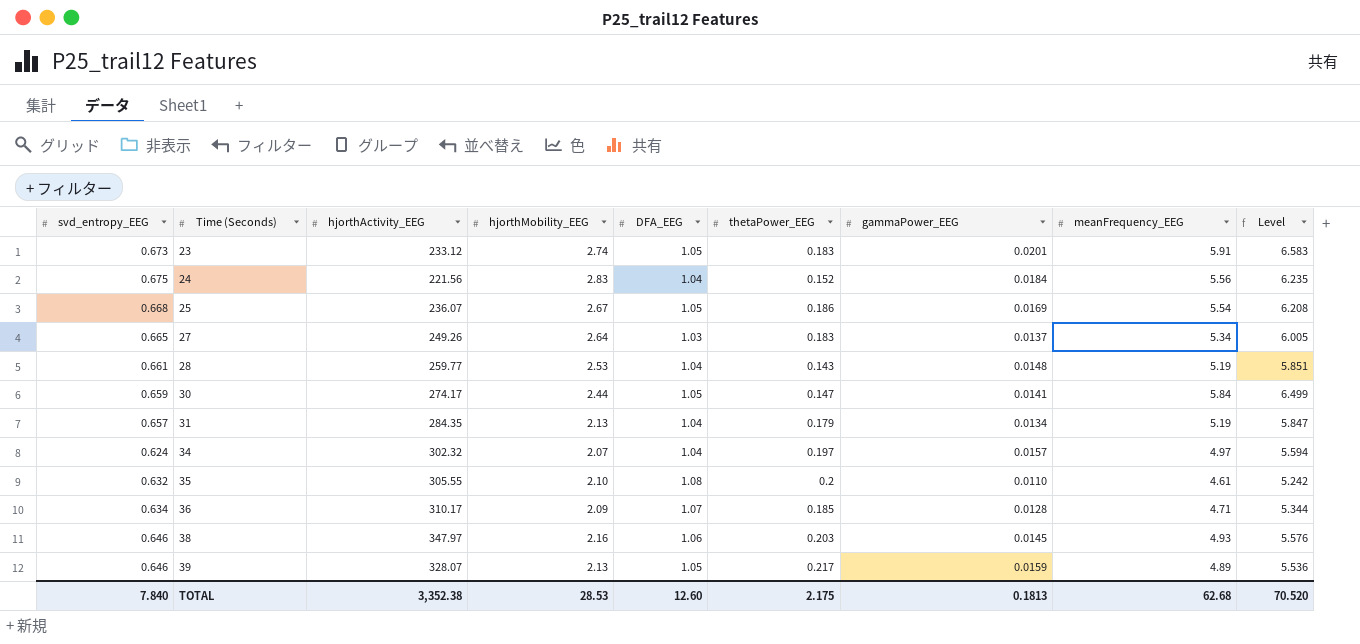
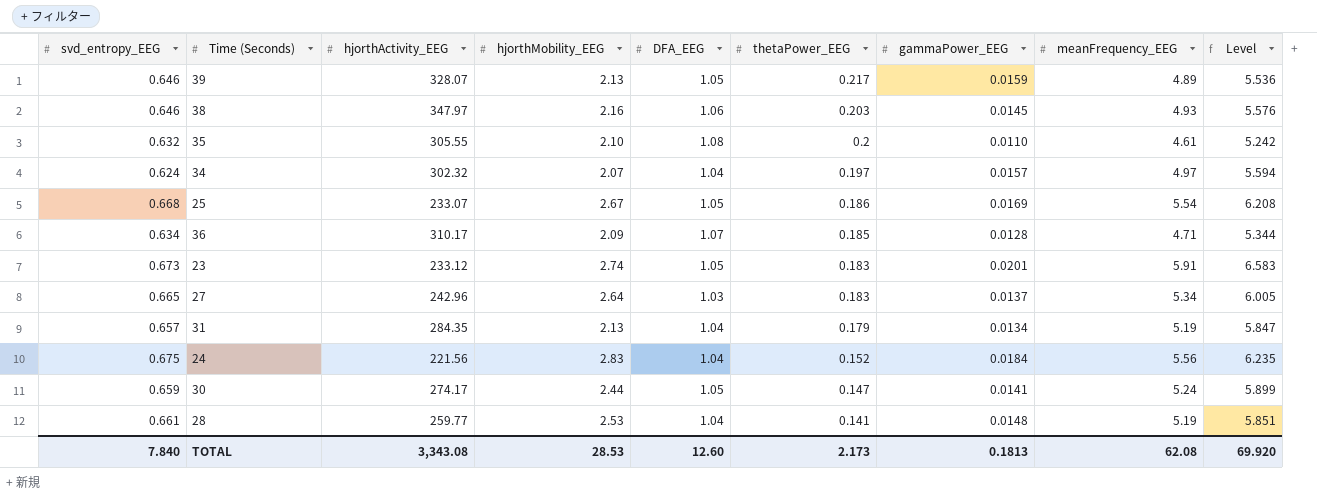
row order: Time (Seconds) ascending -> thetaPower_EEG descending
25 | hjorthActivity_EEG: 236.07 -> 233.07
27 | hjorthActivity_EEG: 249.26 -> 242.96
30 | meanFrequency_EEG: 5.84 -> 5.24
30 | Level: 6.499 -> 5.899
28 | thetaPower_EEG: 0.143 -> 0.141
TOTAL | hjorthActivity_EEG: 3,352.38 -> 3,343.08
TOTAL | thetaPower_EEG: 2.175 -> 2.173
TOTAL | meanFrequency_EEG: 62.68 -> 62.08
TOTAL | Level: 70.520 -> 69.920

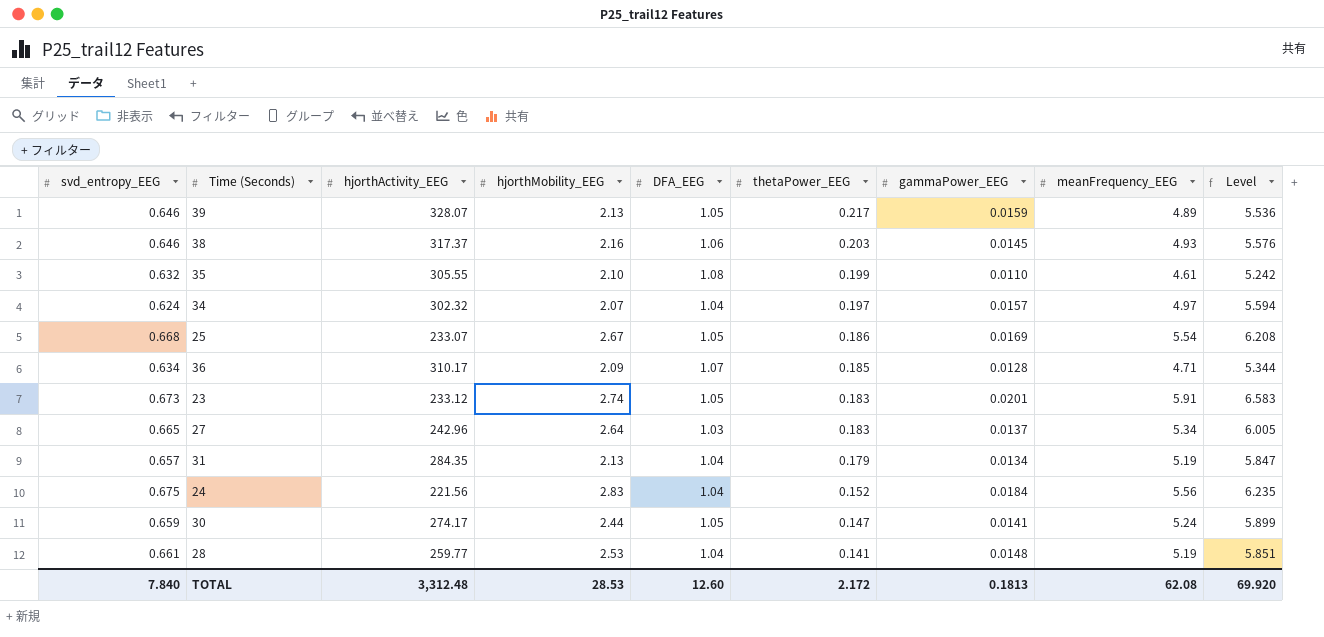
38 | hjorthActivity_EEG: 347.97 -> 317.37
35 | thetaPower_EEG: 0.2 -> 0.199
TOTAL | hjorthActivity_EEG: 3,343.08 -> 3,312.48
TOTAL | thetaPower_EEG: 2.173 -> 2.172

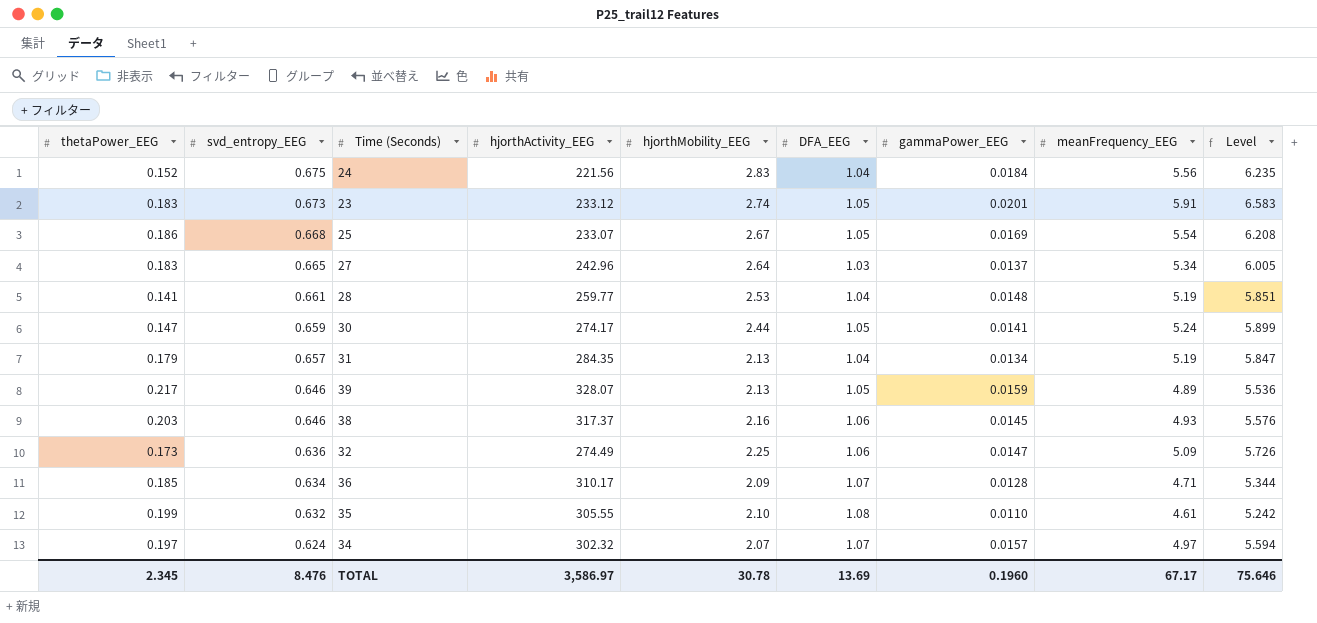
row order: thetaPower_EEG descending -> svd_entropy_EEG descending
column thetaPower_EEG | position: 6 -> 1
row 32: none -> 0.173 | 0.636 | 274.49 | 2.25 | 1.06 | 0.0147 | 5.09 | 5.726
34 | DFA_EEG: 1.04 -> 1.07
TOTAL | thetaPower_EEG: 2.172 -> 2.345
TOTAL | svd_entropy_EEG: 7.840 -> 8.476
TOTAL | hjorthActivity_EEG: 3,312.48 -> 3,586.97
TOTAL | hjorthMobility_EEG: 28.53 -> 30.78
TOTAL | DFA_EEG: 12.60 -> 13.69
TOTAL | gammaPower_EEG: 0.1813 -> 0.1960
TOTAL | meanFrequency_EEG: 62.08 -> 67.17
TOTAL | Level: 69.920 -> 75.646

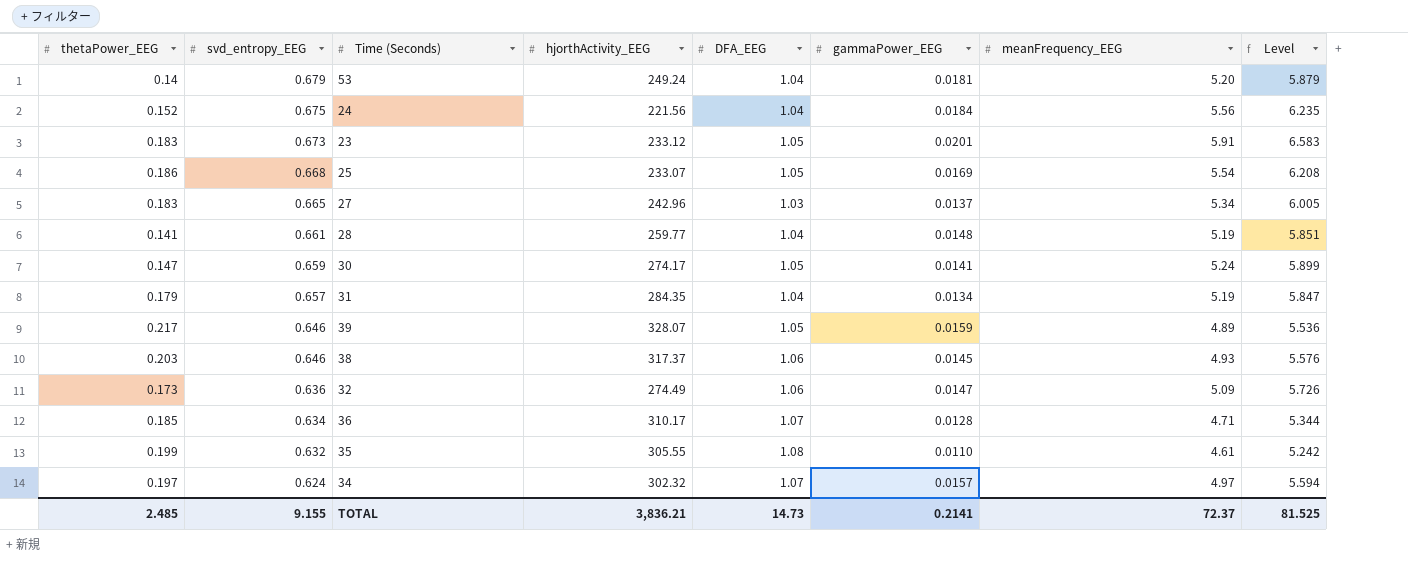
column hjorthMobility_EEG | position: 5 -> none
row 53: none -> 0.14 | 0.679 | 249.24 | 1.04 | 0.0181 | 5.20 | 5.879
TOTAL | thetaPower_EEG: 2.345 -> 2.485
TOTAL | svd_entropy_EEG: 8.476 -> 9.155
TOTAL | hjorthActivity_EEG: 3,586.97 -> 3,836.21
TOTAL | DFA_EEG: 13.69 -> 14.73
TOTAL | gammaPower_EEG: 0.1960 -> 0.2141
TOTAL | meanFrequency_EEG: 67.17 -> 72.37
TOTAL | Level: 75.646 -> 81.525

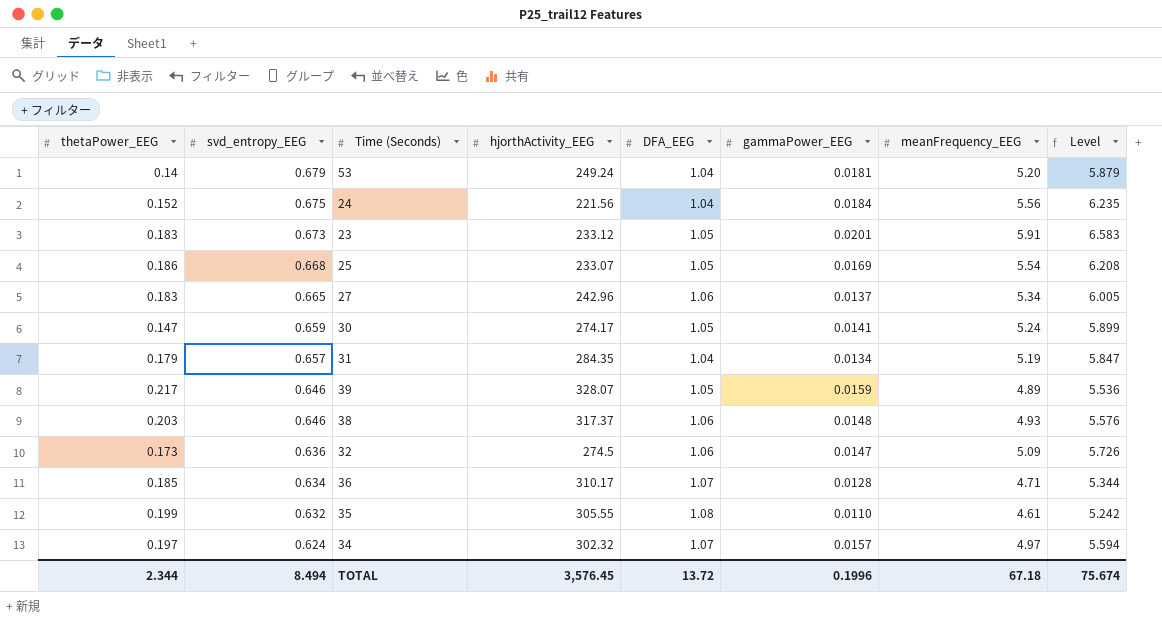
row 28: 0.141 | 0.661 | 259.77 | 1.04 | 0.0148 | 5.19 | 5.851 -> none
27 | DFA_EEG: 1.03 -> 1.06
38 | gammaPower_EEG: 0.0145 -> 0.0148
32 | hjorthActivity_EEG: 274.49 -> 274.5
TOTAL | thetaPower_EEG: 2.485 -> 2.344
TOTAL | svd_entropy_EEG: 9.155 -> 8.494
TOTAL | hjorthActivity_EEG: 3,836.21 -> 3,576.45
TOTAL | DFA_EEG: 14.73 -> 13.72
TOTAL | gammaPower_EEG: 0.2141 -> 0.1996
TOTAL | meanFrequency_EEG: 72.37 -> 67.18
TOTAL | Level: 81.525 -> 75.674

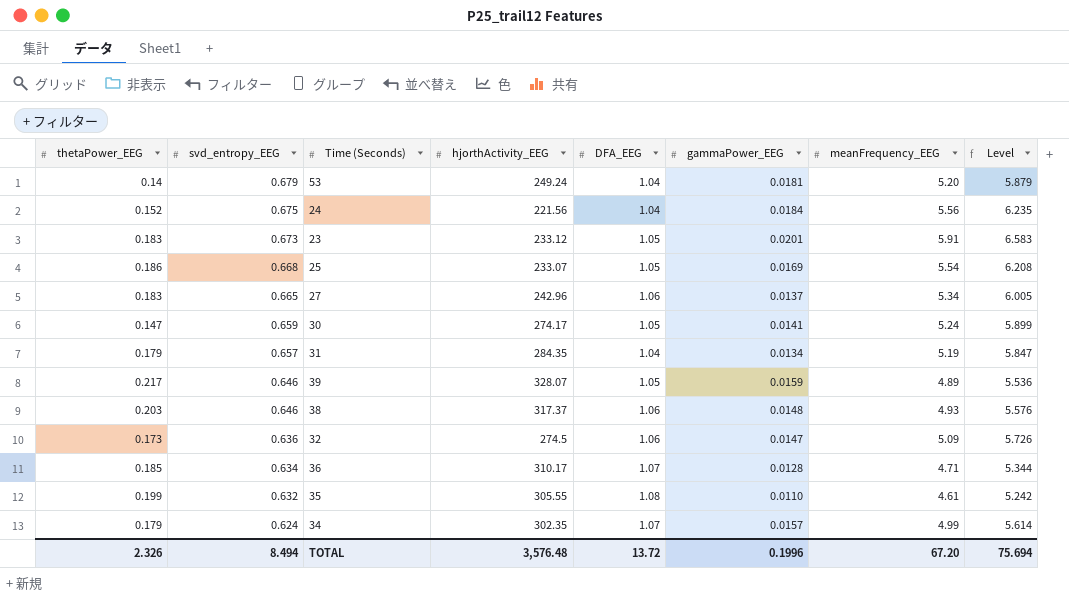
34 | thetaPower_EEG: 0.197 -> 0.179
34 | hjorthActivity_EEG: 302.32 -> 302.35
34 | meanFrequency_EEG: 4.97 -> 4.99
34 | Level: 5.594 -> 5.614
TOTAL | thetaPower_EEG: 2.344 -> 2.326
TOTAL | hjorthActivity_EEG: 3,576.45 -> 3,576.48
TOTAL | meanFrequency_EEG: 67.18 -> 67.20
TOTAL | Level: 75.674 -> 75.694

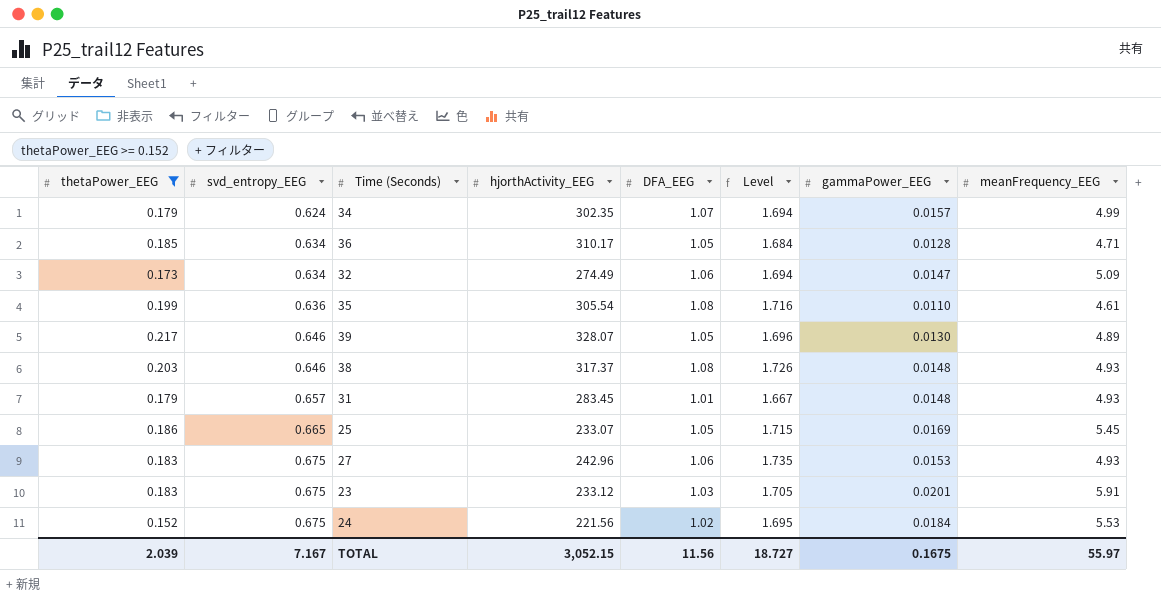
filter: none -> thetaPower_EEG >= 0.152
row order: svd_entropy_EEG descending -> svd_entropy_EEG ascending
column Level | formula: [svd_entropy_EEG] + [meanFrequency_EEG] -> [svd_entropy_EEG] + [DFA_EEG]
column Level | position: 8 -> 6
36 | DFA_EEG: 1.07 -> 1.05
32 | svd_entropy_EEG: 0.636 -> 0.634
32 | hjorthActivity_EEG: 274.5 -> 274.49
35 | svd_entropy_EEG: 0.632 -> 0.636
35 | hjorthActivity_EEG: 305.55 -> 305.54
39 | gammaPower_EEG: 0.0159 -> 0.0130
38 | DFA_EEG: 1.06 -> 1.08
31 | hjorthActivity_EEG: 284.35 -> 283.45
31 | DFA_EEG: 1.04 -> 1.01
31 | gammaPower_EEG: 0.0134 -> 0.0148
31 | meanFrequency_EEG: 5.19 -> 4.93
25 | svd_entropy_EEG: 0.668 -> 0.665
25 | meanFrequency_EEG: 5.54 -> 5.45
27 | svd_entropy_EEG: 0.665 -> 0.675
27 | gammaPower_EEG: 0.0137 -> 0.0153
27 | meanFrequency_EEG: 5.34 -> 4.93
23 | svd_entropy_EEG: 0.673 -> 0.675
23 | DFA_EEG: 1.05 -> 1.03
24 | DFA_EEG: 1.04 -> 1.02
24 | meanFrequency_EEG: 5.56 -> 5.53
TOTAL | thetaPower_EEG: 2.326 -> 2.039
TOTAL | svd_entropy_EEG: 8.494 -> 7.167
TOTAL | hjorthActivity_EEG: 3,576.48 -> 3,052.15
TOTAL | DFA_EEG: 13.72 -> 11.56
TOTAL | Level: 75.694 -> 18.727
TOTAL | gammaPower_EEG: 0.1996 -> 0.1675
TOTAL | meanFrequency_EEG: 67.20 -> 55.97

